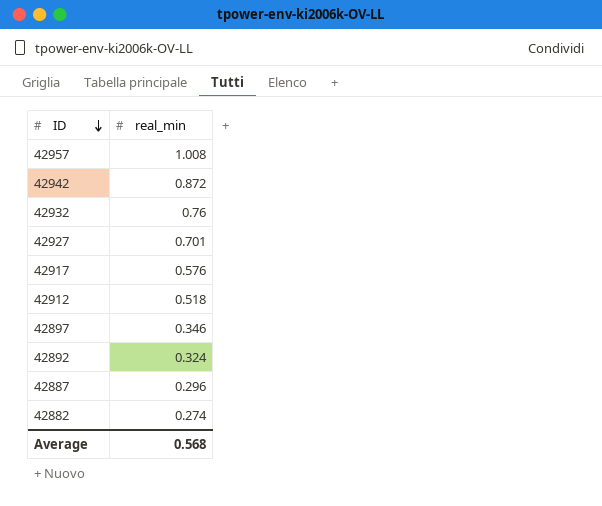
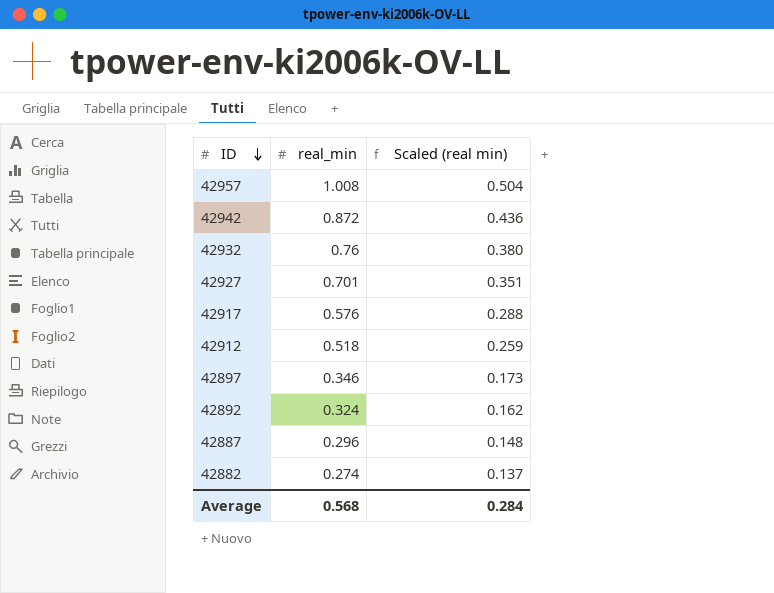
column Scaled (real min) | formula: none -> [real_min] * 0.5

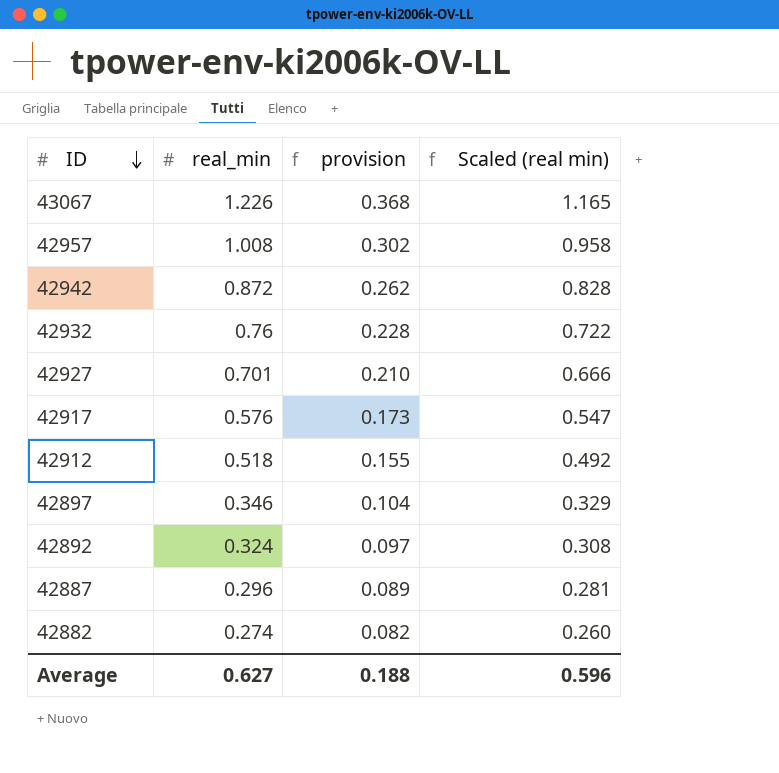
column provision | formula: none -> [real_min] * 0.3
column Scaled (real min) | formula: [real_min] * 0.5 -> [real_min] * 0.95
row 43067: none -> 1.226 | 0.368 | 1.165
Average | real_min: 0.568 -> 0.627
Average | Scaled (real min): 0.284 -> 0.596

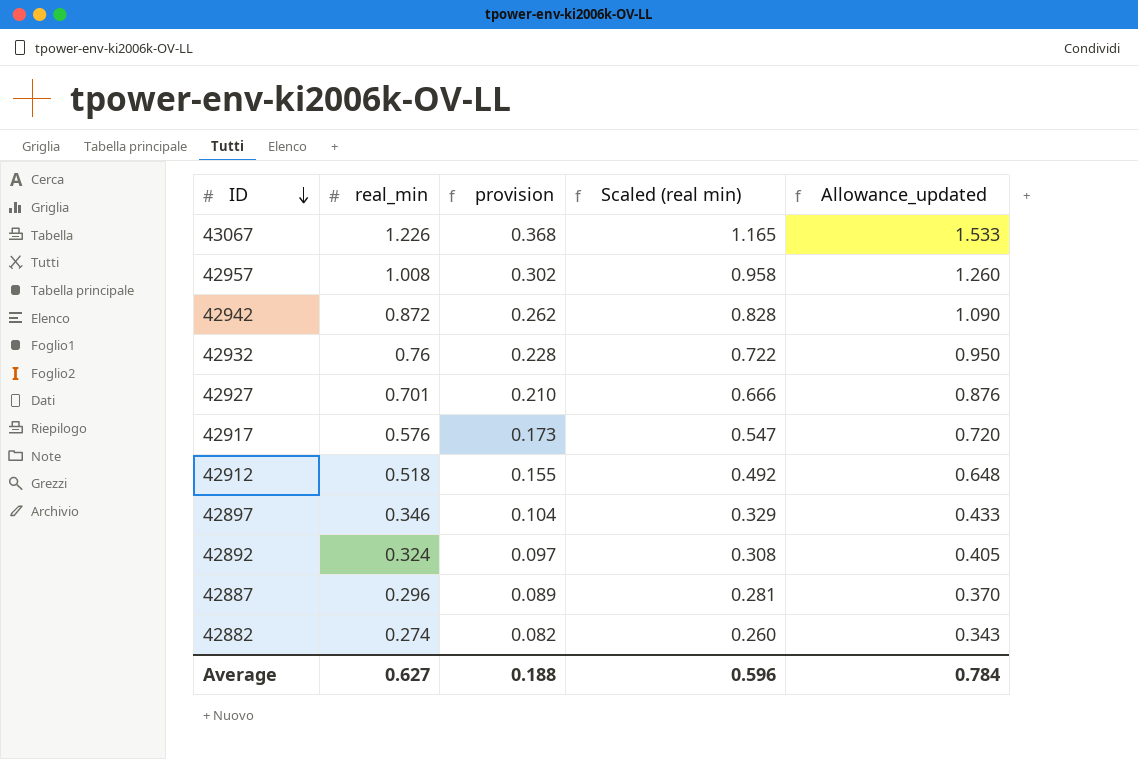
column Allowance_updated | formula: none -> [real_min] * 1.25

